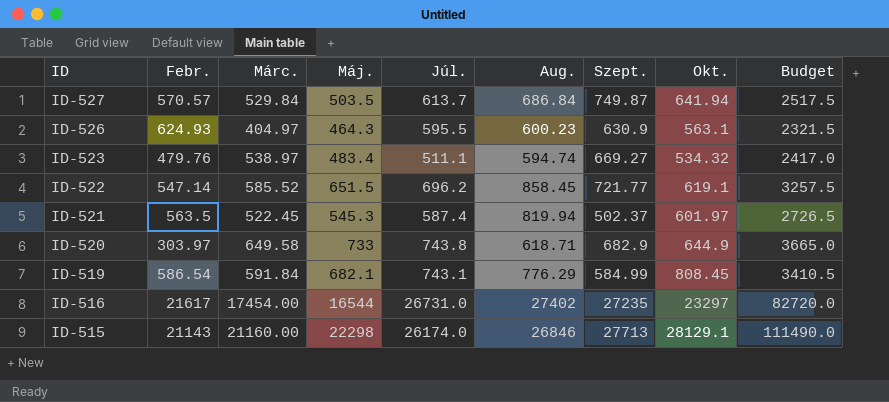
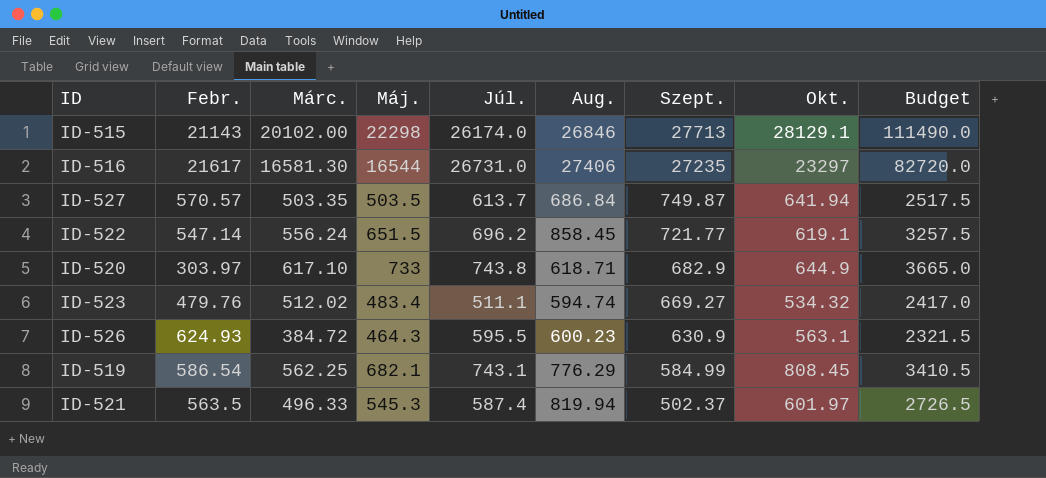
row order: ID descending -> Szept. descending
ID-515 | Márc.: 21160.00 -> 20102.00
ID-516 | Márc.: 17454.00 -> 16581.30
ID-516 | Aug.: 27402 -> 27406
ID-527 | Márc.: 529.84 -> 503.35
ID-522 | Márc.: 585.52 -> 556.24
ID-520 | Márc.: 649.58 -> 617.10
ID-523 | Márc.: 538.97 -> 512.02
ID-526 | Márc.: 404.97 -> 384.72
ID-519 | Márc.: 591.84 -> 562.25
ID-521 | Márc.: 522.45 -> 496.33

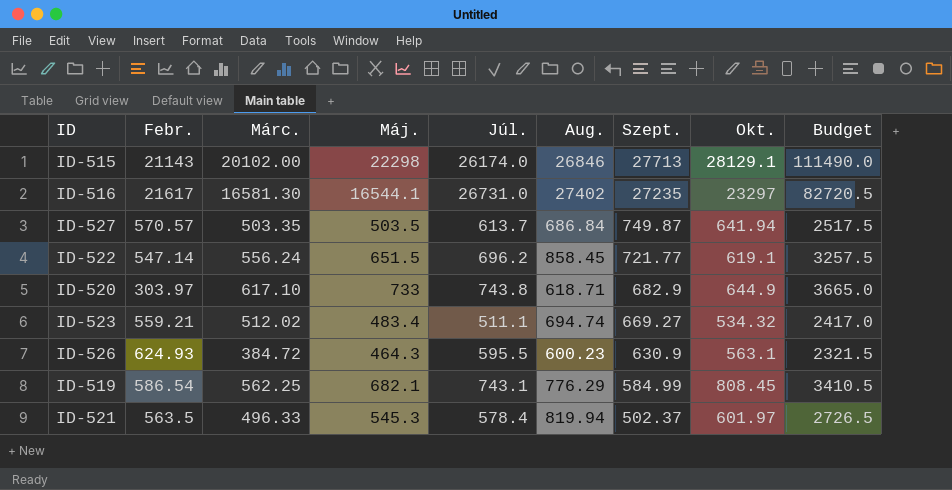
ID-516 | Máj.: 16544 -> 16544.1
ID-516 | Aug.: 27406 -> 27402
ID-516 | Budget: 82720.0 -> 82720.5
ID-523 | Febr.: 479.76 -> 559.21
ID-523 | Aug.: 594.74 -> 694.74
ID-521 | Júl.: 587.4 -> 578.4

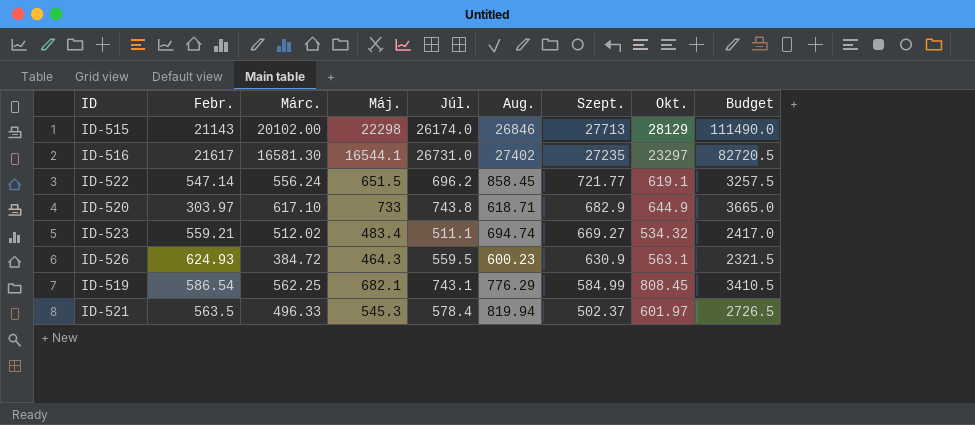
row ID-527: 570.57 | 503.35 | 503.5 | 613.7 | 686.84 | 749.87 | 641.94 | 2517.5 -> none
ID-515 | Okt.: 28129.1 -> 28129
ID-526 | Júl.: 595.5 -> 559.5

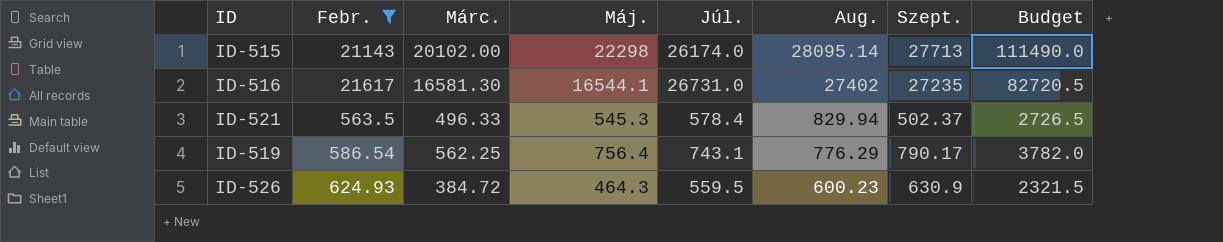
filter: none -> Febr. >= 563.5
row order: Szept. descending -> Aug. descending
column Okt. | position: 8 -> none
ID-515 | Aug.: 26846 -> 28095.14
ID-521 | Aug.: 819.94 -> 829.94
ID-519 | Máj.: 682.1 -> 756.4
ID-519 | Szept.: 584.99 -> 790.17
ID-519 | Budget: 3410.5 -> 3782.0

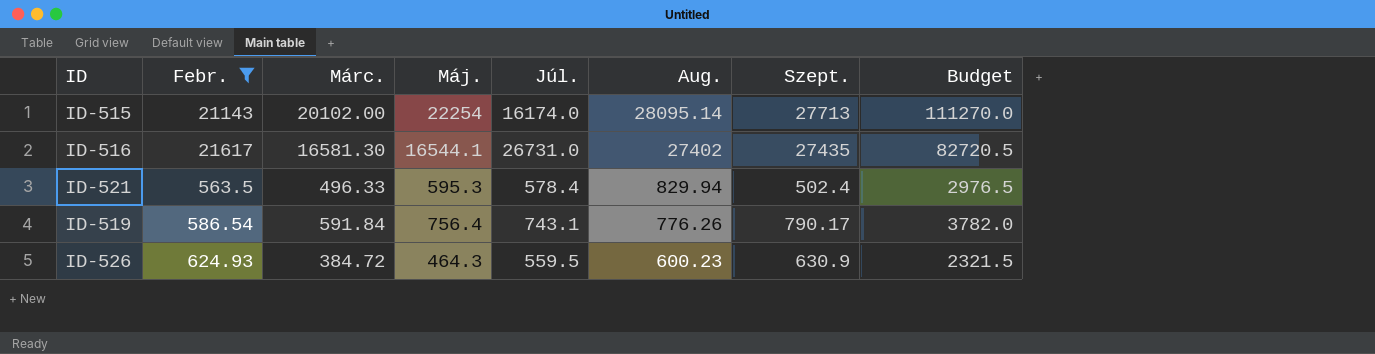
ID-515 | Máj.: 22298 -> 22254
ID-515 | Júl.: 26174.0 -> 16174.0
ID-515 | Budget: 111490.0 -> 111270.0
ID-516 | Szept.: 27235 -> 27435
ID-521 | Máj.: 545.3 -> 595.3
ID-521 | Szept.: 502.37 -> 502.4
ID-521 | Budget: 2726.5 -> 2976.5
ID-519 | Márc.: 562.25 -> 591.84
ID-519 | Aug.: 776.29 -> 776.26

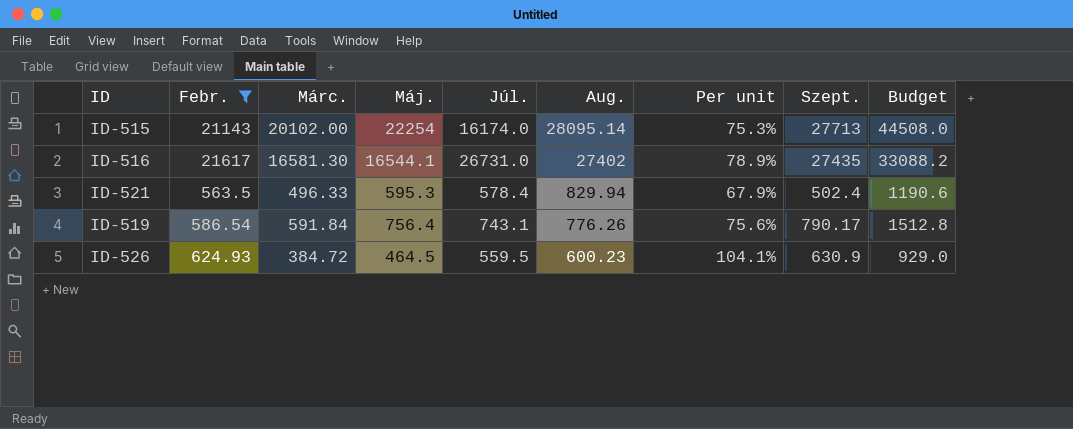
column Per unit | formula: none -> [Febr.] / [Aug.]
column Budget | formula: [Máj.] * 5 -> [Máj.] * 2
ID-526 | Máj.: 464.3 -> 464.5

